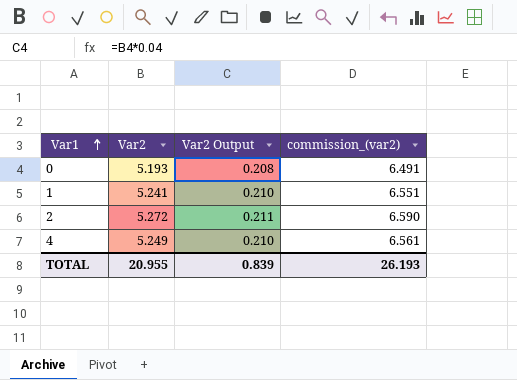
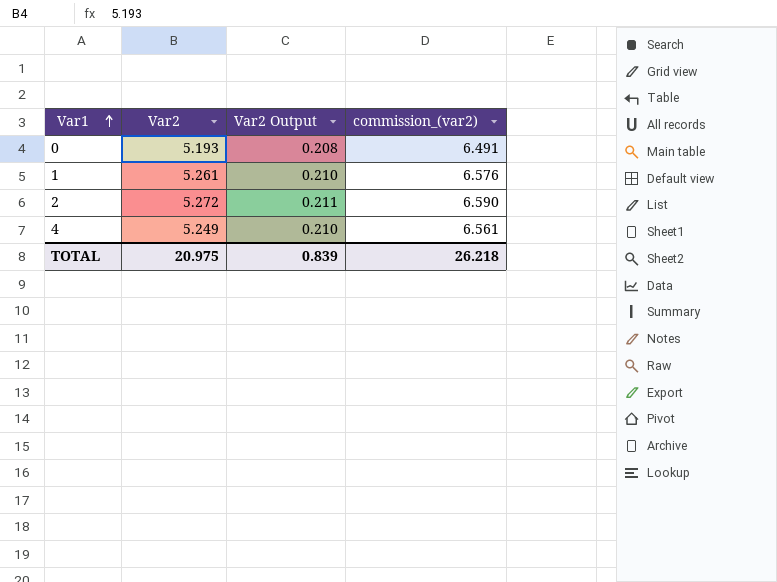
1 | Var2: 5.241 -> 5.261
1 | commission_(var2): 6.551 -> 6.576
TOTAL | Var2: 20.955 -> 20.975
TOTAL | commission_(var2): 26.193 -> 26.218

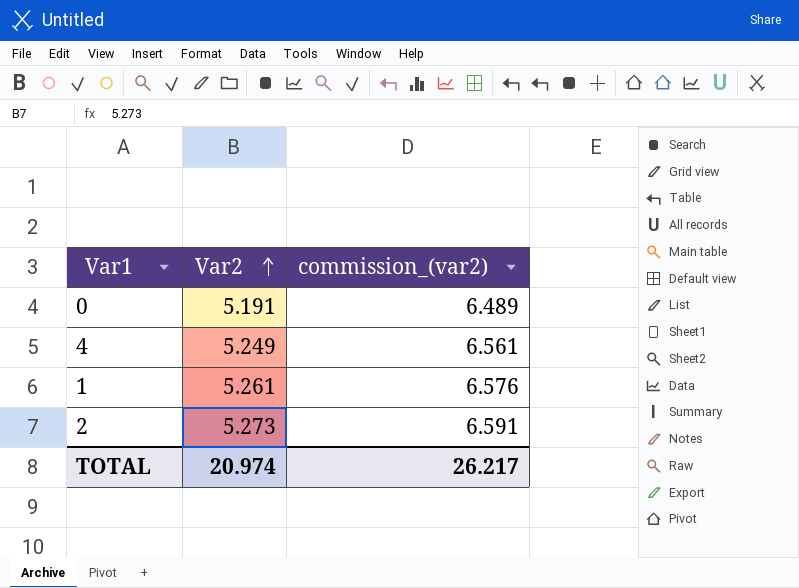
row order: Var1 ascending -> Var2 ascending
column Var2 Output | formula: [Var2] * 0.04 -> none
0 | Var2: 5.193 -> 5.191
0 | commission_(var2): 6.491 -> 6.489
2 | Var2: 5.272 -> 5.273
2 | commission_(var2): 6.590 -> 6.591
TOTAL | Var2: 20.975 -> 20.974
TOTAL | commission_(var2): 26.218 -> 26.217

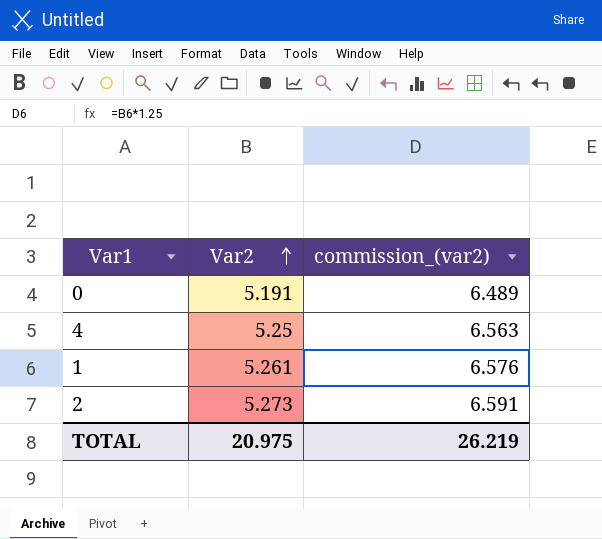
4 | Var2: 5.249 -> 5.25
4 | commission_(var2): 6.561 -> 6.563
TOTAL | Var2: 20.974 -> 20.975
TOTAL | commission_(var2): 26.217 -> 26.219

